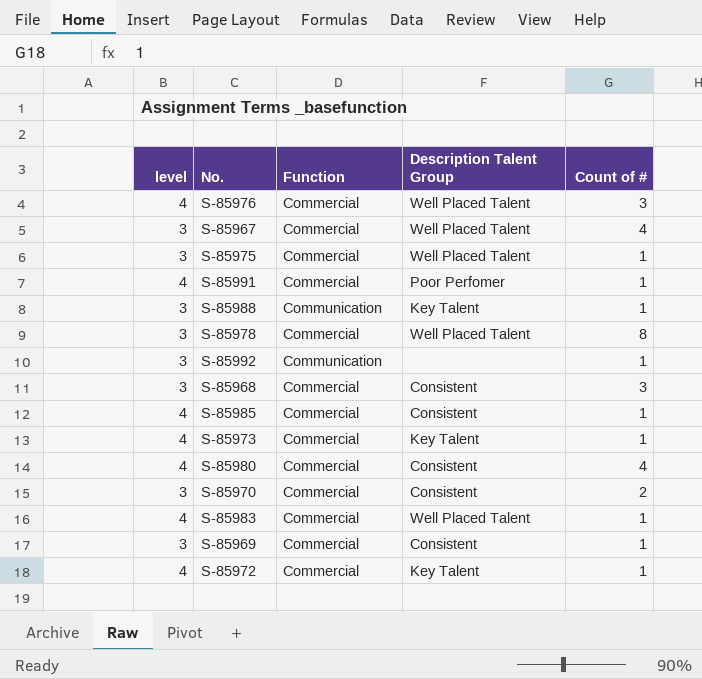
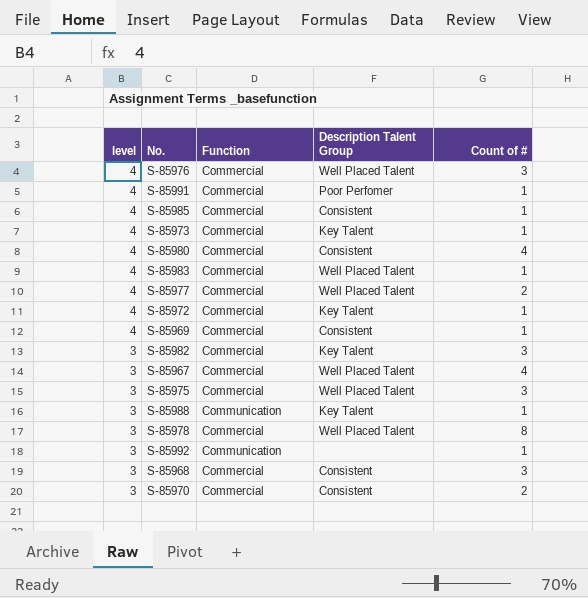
row order: none -> level descending
row S-85977: none -> 4 | Commercial | Well Placed Talent | 2
S-85969 | level: 3 -> 4
row S-85982: none -> 3 | Commercial | Key Talent | 3
S-85975 | Count of #: 1 -> 3

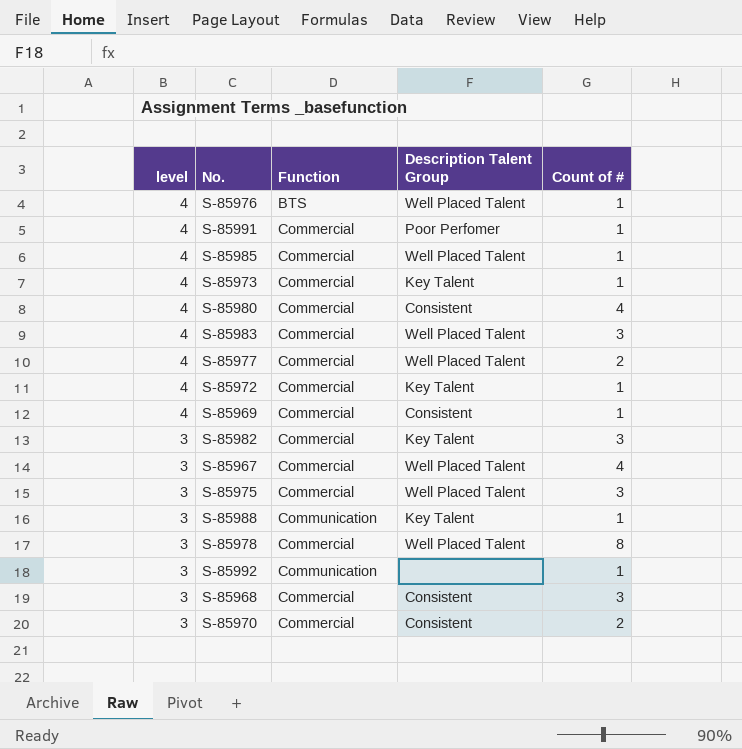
S-85976 | Function: Commercial -> BTS
S-85976 | Count of #: 3 -> 1
S-85985 | Description Talent Group: Consistent -> Well Placed Talent
S-85983 | Count of #: 1 -> 3

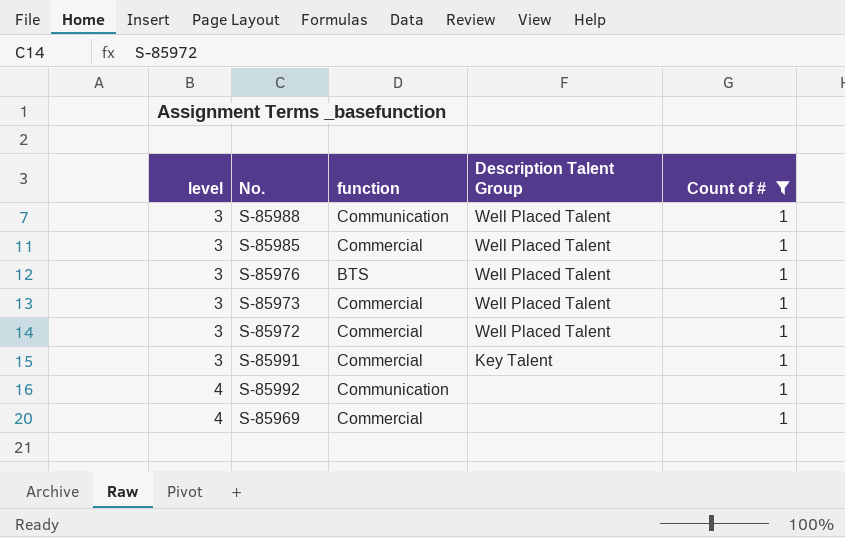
filter: none -> Count of # = 1
row order: level descending -> level ascending
column name: Function -> function
S-85988 | Description Talent Group: Key Talent -> Well Placed Talent
S-85985 | level: 4 -> 3
S-85976 | level: 4 -> 3
S-85973 | level: 4 -> 3
S-85973 | Description Talent Group: Key Talent -> Well Placed Talent
S-85972 | level: 4 -> 3
S-85972 | Description Talent Group: Key Talent -> Well Placed Talent
S-85991 | level: 4 -> 3
S-85991 | Description Talent Group: Poor Perfomer -> Key Talent
S-85992 | level: 3 -> 4
S-85969 | Description Talent Group: Consistent -> none

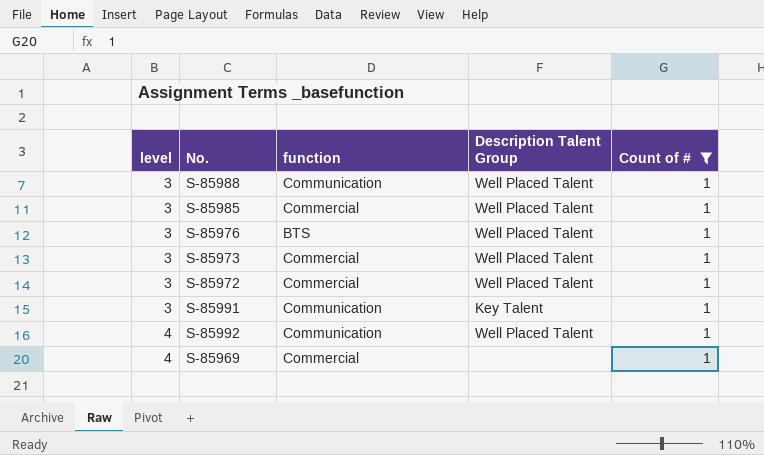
S-85991 | function: Commercial -> Communication
S-85992 | Description Talent Group: none -> Well Placed Talent

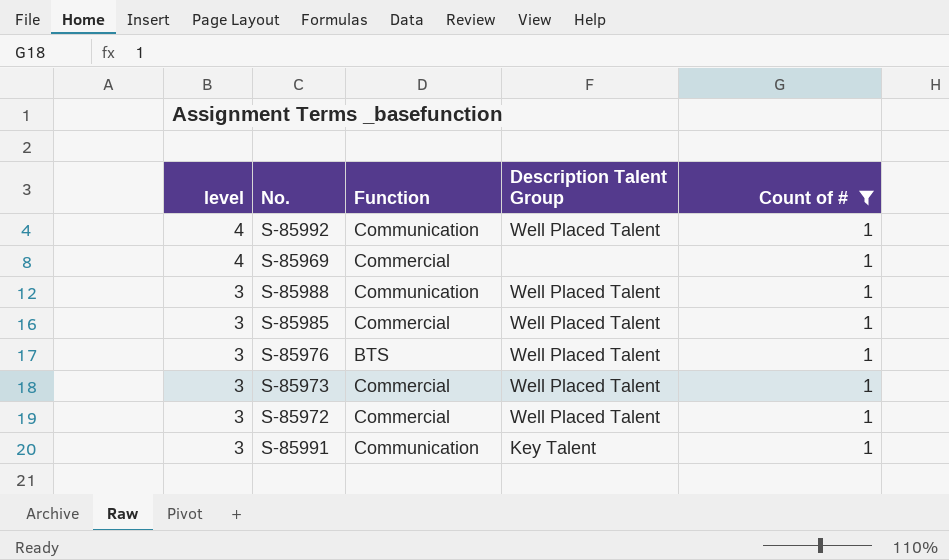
row order: level ascending -> level descending
column name: function -> Function

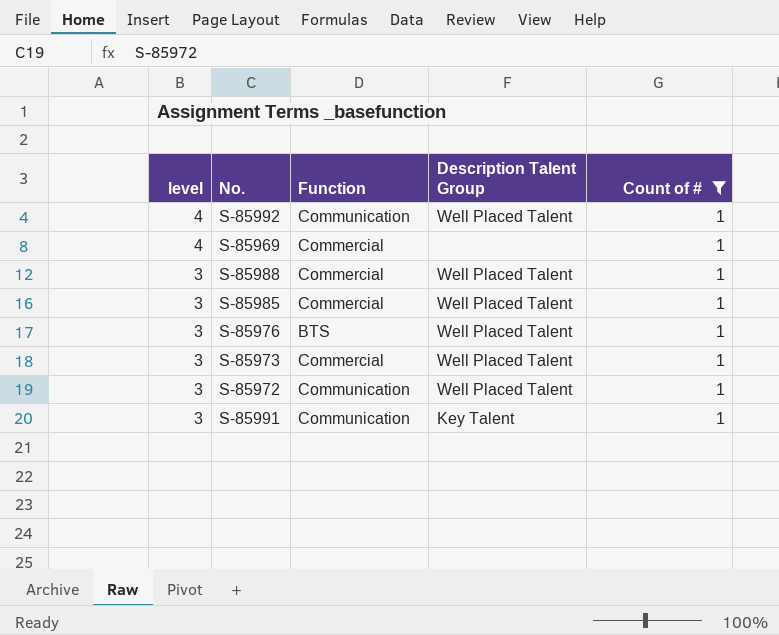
S-85988 | Function: Communication -> Commercial
S-85972 | Function: Commercial -> Communication

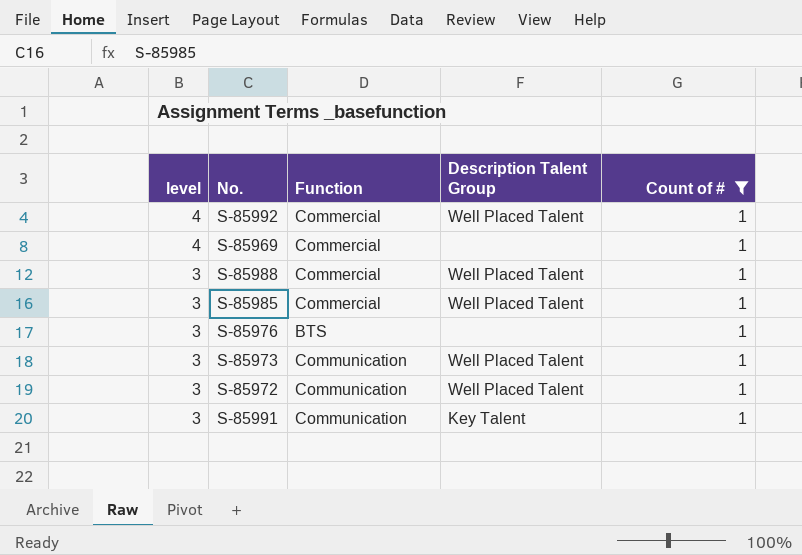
S-85992 | Function: Communication -> Commercial
S-85976 | Description Talent Group: Well Placed Talent -> none
S-85973 | Function: Commercial -> Communication

